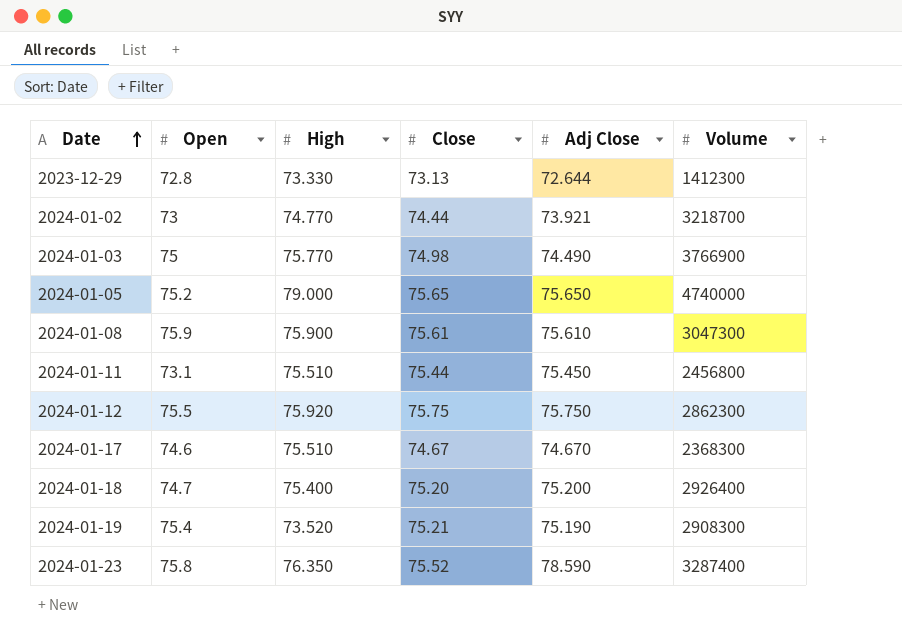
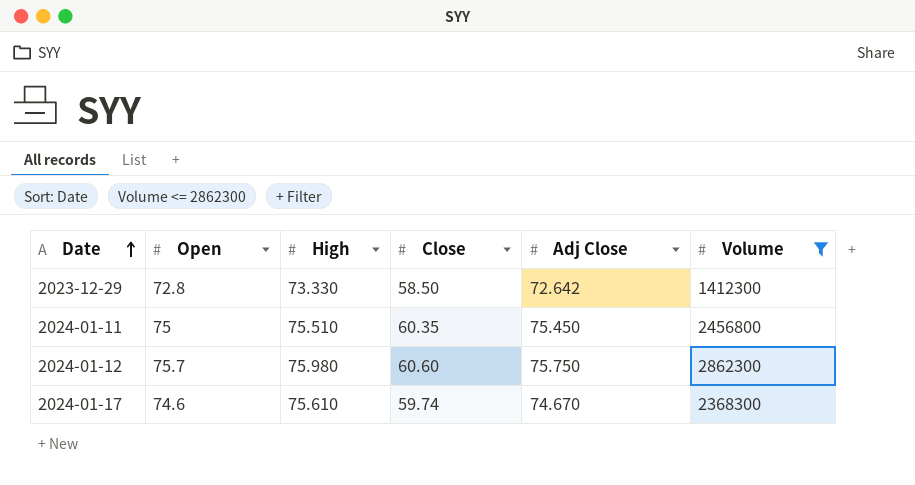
filter: none -> Volume <= 2862300
2023-12-29 | Close: 73.13 -> 58.50
2023-12-29 | Adj Close: 72.644 -> 72.642
2024-01-11 | Open: 73.1 -> 75
2024-01-11 | Close: 75.44 -> 60.35
2024-01-12 | Open: 75.5 -> 75.7
2024-01-12 | High: 75.920 -> 75.980
2024-01-12 | Close: 75.75 -> 60.60
2024-01-17 | High: 75.510 -> 75.610
2024-01-17 | Close: 74.67 -> 59.74

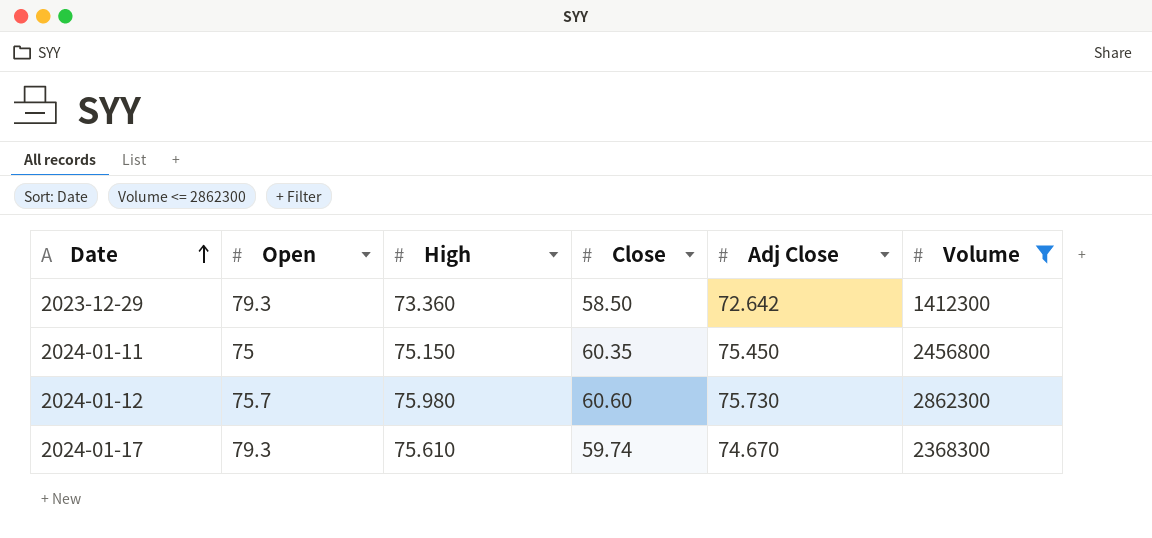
2023-12-29 | Open: 72.8 -> 79.3
2023-12-29 | High: 73.330 -> 73.360
2024-01-11 | High: 75.510 -> 75.150
2024-01-12 | Adj Close: 75.750 -> 75.730
2024-01-17 | Open: 74.6 -> 79.3

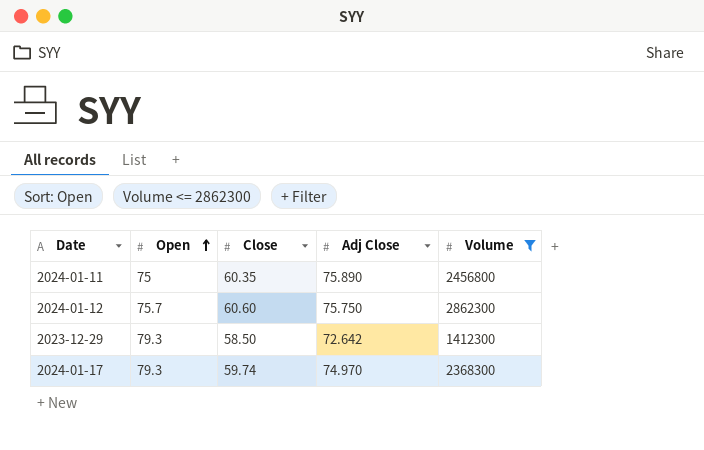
row order: Date ascending -> Open ascending
column High | position: 3 -> none
2024-01-11 | Adj Close: 75.450 -> 75.890
2024-01-12 | Adj Close: 75.730 -> 75.750
2024-01-17 | Adj Close: 74.670 -> 74.970

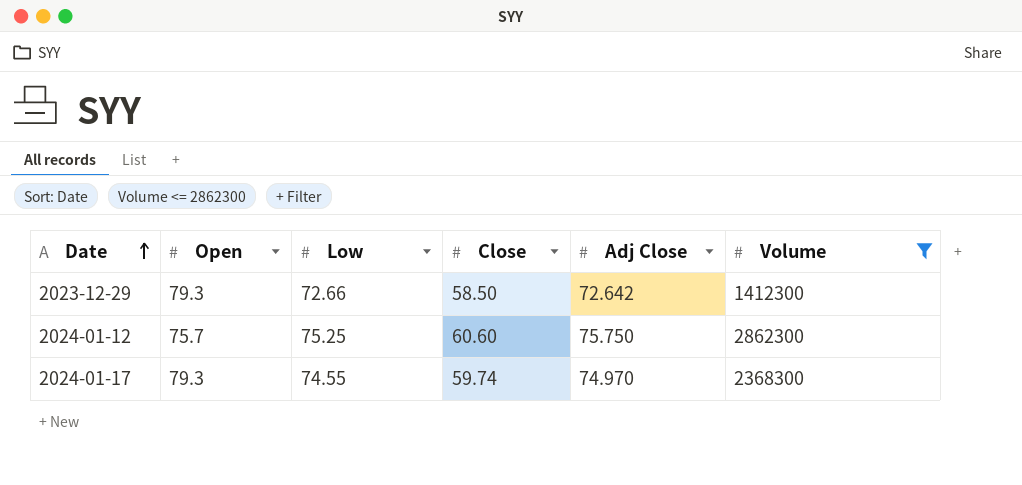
row order: Open ascending -> Date ascending
column Low | position: none -> 3
row 2024-01-11: 75 | 60.35 | 75.890 | 2456800 -> none

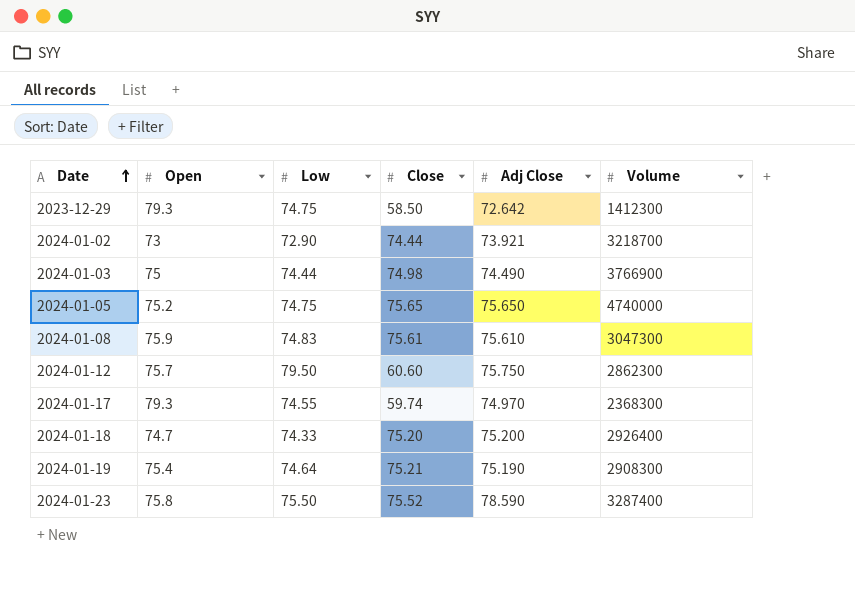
filter: Volume <= 2862300 -> none
2023-12-29 | Low: 72.66 -> 74.75
2024-01-12 | Low: 75.25 -> 79.50

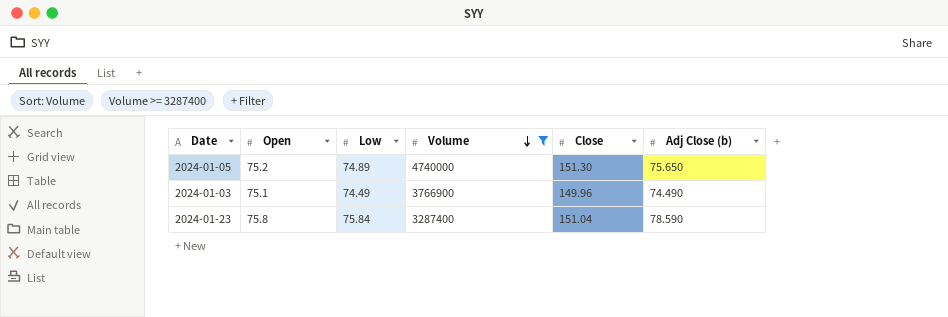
filter: none -> Volume >= 3287400
row order: Date ascending -> Volume descending
column Volume | position: 6 -> 4
column name: Adj Close -> Adj Close (b)
2024-01-05 | Low: 74.75 -> 74.89
2024-01-05 | Close: 75.65 -> 151.30
2024-01-03 | Open: 75 -> 75.1
2024-01-03 | Low: 74.44 -> 74.49
2024-01-03 | Close: 74.98 -> 149.96
2024-01-23 | Low: 75.50 -> 75.84
2024-01-23 | Close: 75.52 -> 151.04

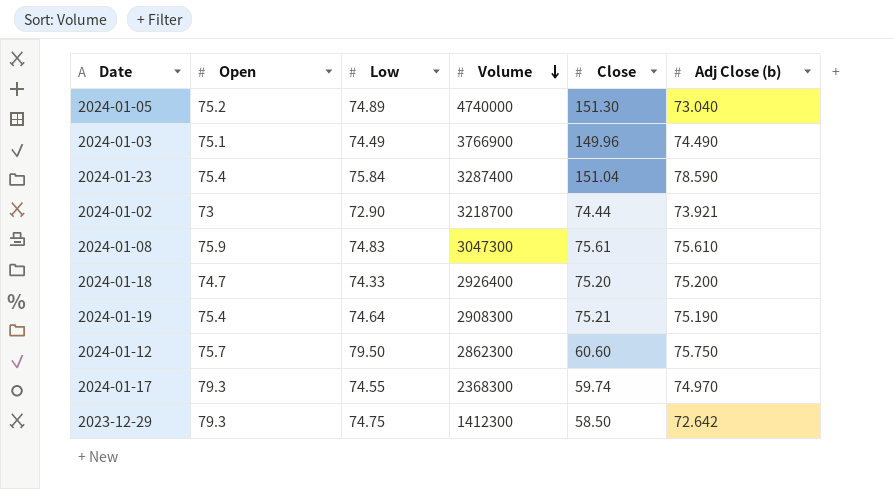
filter: Volume >= 3287400 -> none
2024-01-05 | Adj Close (b): 75.650 -> 73.040
2024-01-23 | Open: 75.8 -> 75.4

